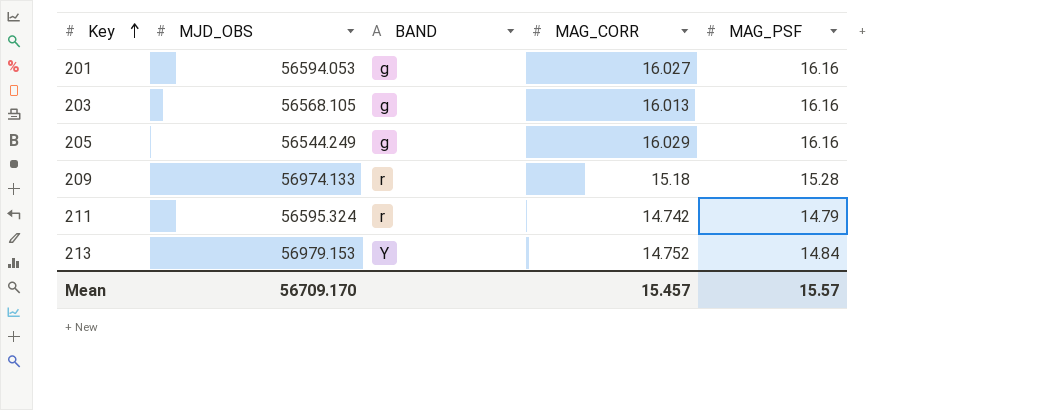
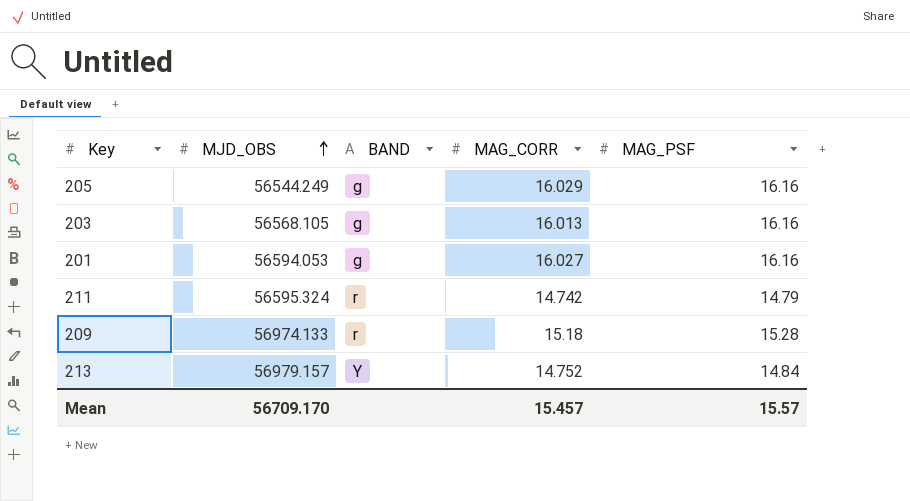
row order: Key ascending -> MJD_OBS ascending
213 | MJD_OBS: 56979.153 -> 56979.157

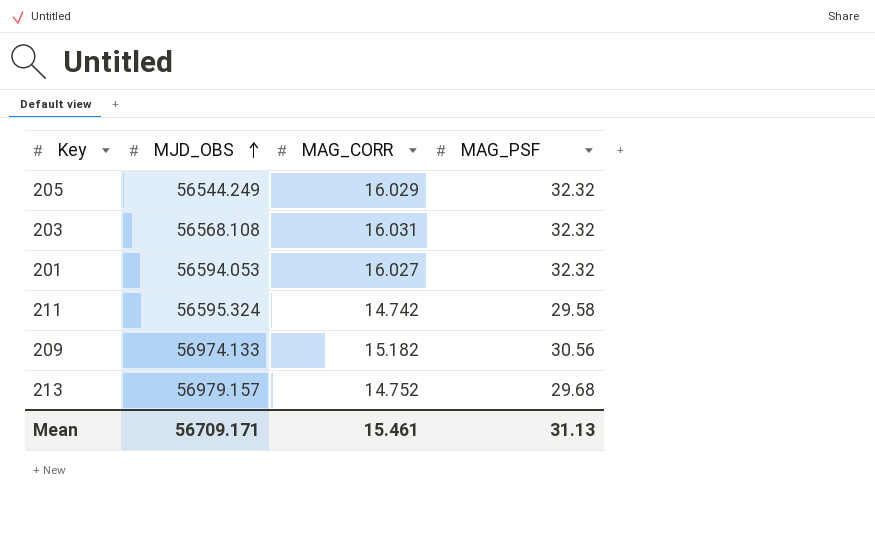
column BAND | position: 3 -> none
205 | MAG_PSF: 16.16 -> 32.32
203 | MJD_OBS: 56568.105 -> 56568.108
203 | MAG_CORR: 16.013 -> 16.031
203 | MAG_PSF: 16.16 -> 32.32
201 | MAG_PSF: 16.16 -> 32.32
211 | MAG_PSF: 14.79 -> 29.58
209 | MAG_CORR: 15.18 -> 15.182
209 | MAG_PSF: 15.28 -> 30.56
213 | MAG_PSF: 14.84 -> 29.68
Mean | MJD_OBS: 56709.170 -> 56709.171
Mean | MAG_CORR: 15.457 -> 15.461
Mean | MAG_PSF: 15.57 -> 31.13

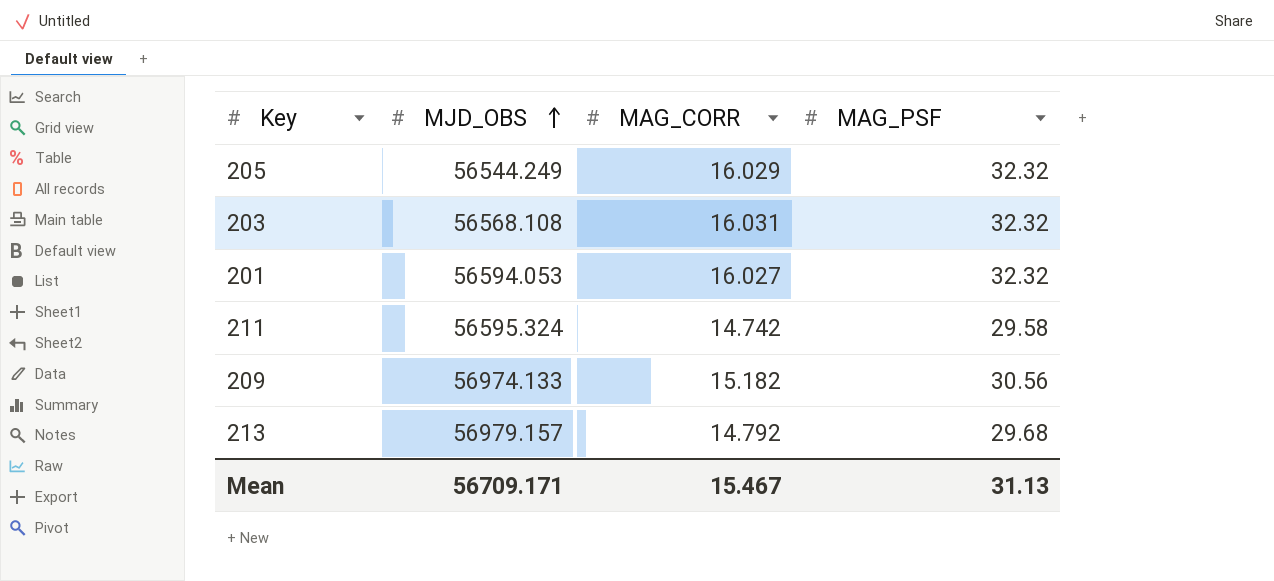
213 | MAG_CORR: 14.752 -> 14.792
Mean | MAG_CORR: 15.461 -> 15.467

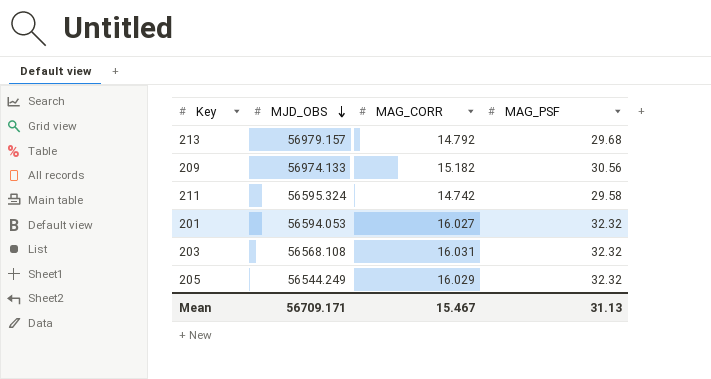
row order: MJD_OBS ascending -> MJD_OBS descending

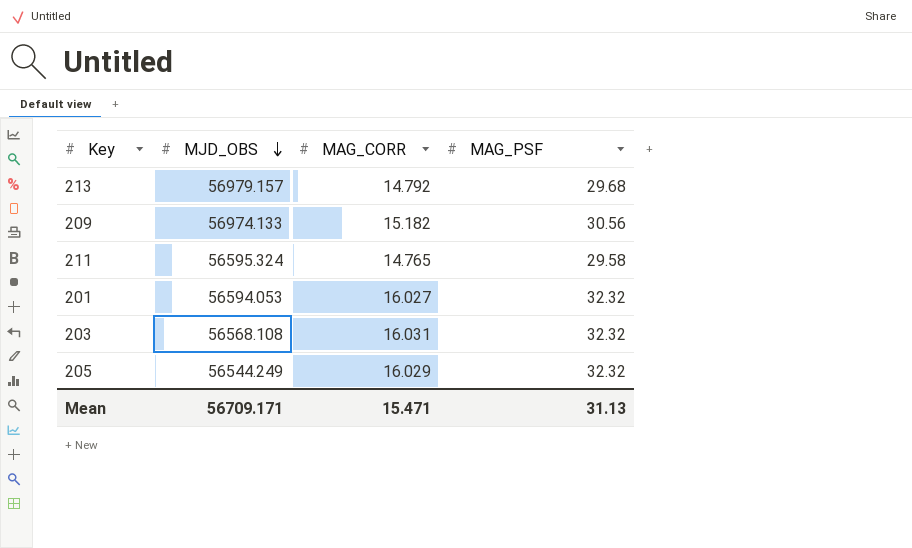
211 | MAG_CORR: 14.742 -> 14.765
Mean | MAG_CORR: 15.467 -> 15.471

